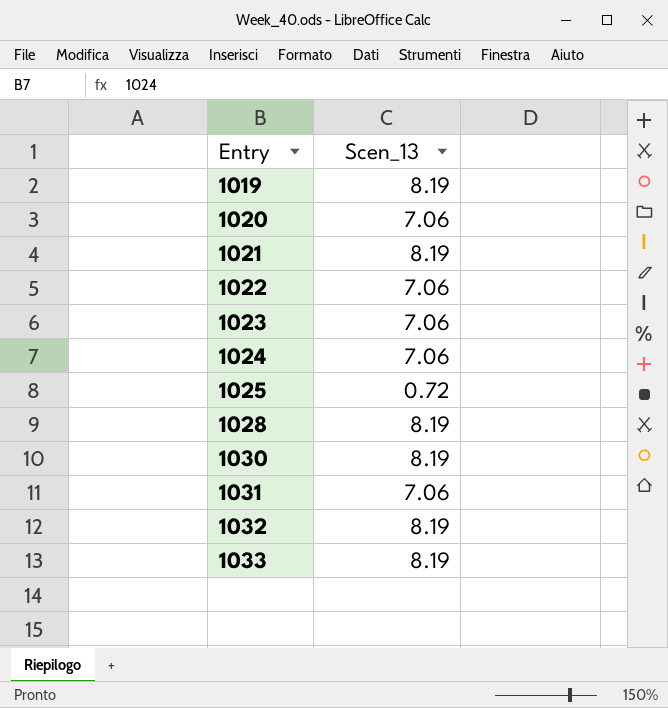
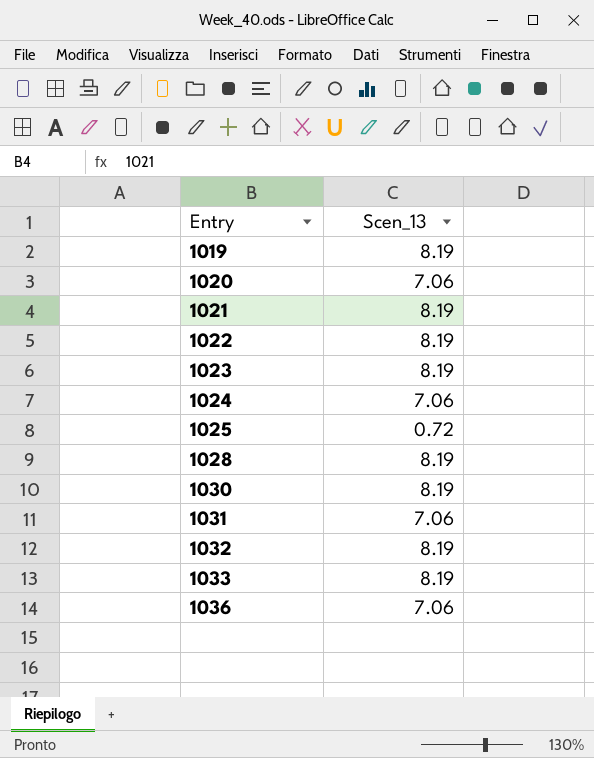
1022 | Scen_13: 7.06 -> 8.19
1023 | Scen_13: 7.06 -> 8.19
row 1036: none -> 7.06

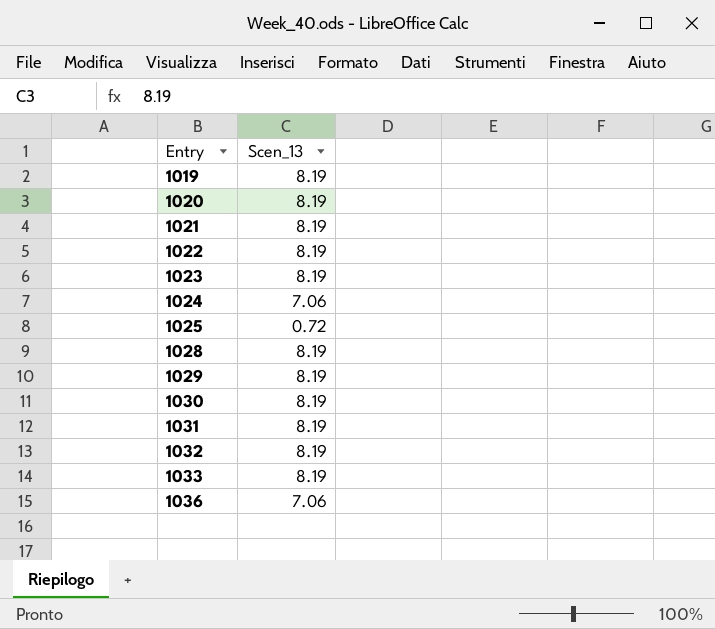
1020 | Scen_13: 7.06 -> 8.19
row 1029: none -> 8.19
1031 | Scen_13: 7.06 -> 8.19

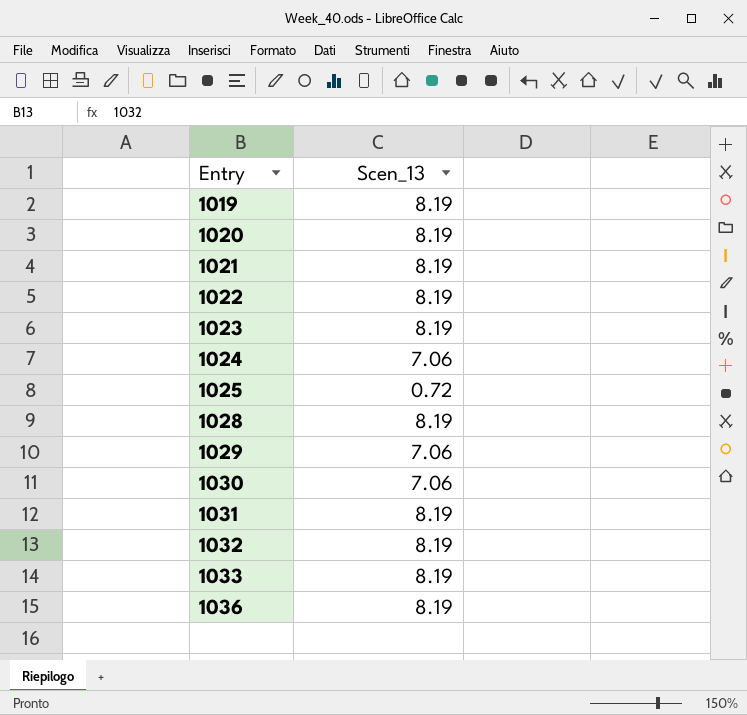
1029 | Scen_13: 8.19 -> 7.06
1030 | Scen_13: 8.19 -> 7.06
1036 | Scen_13: 7.06 -> 8.19

